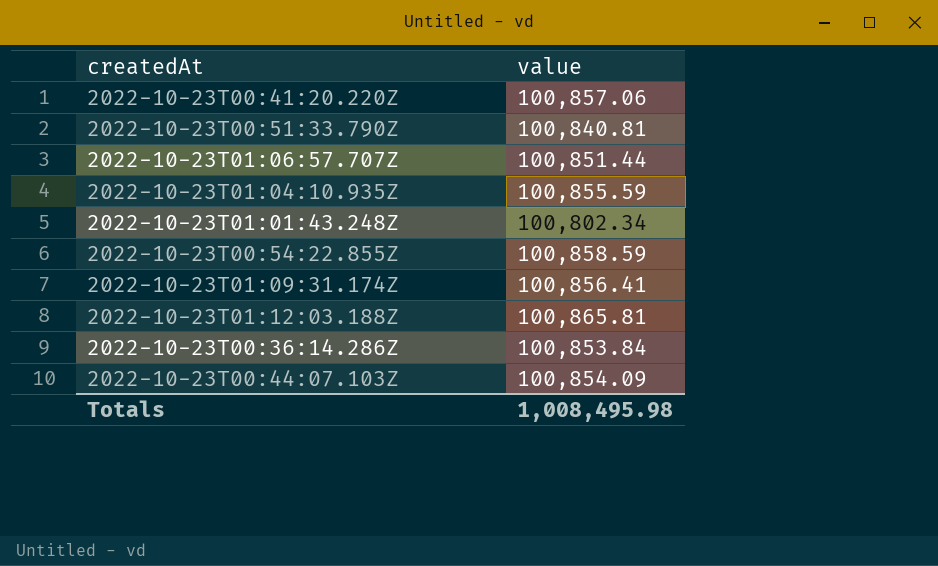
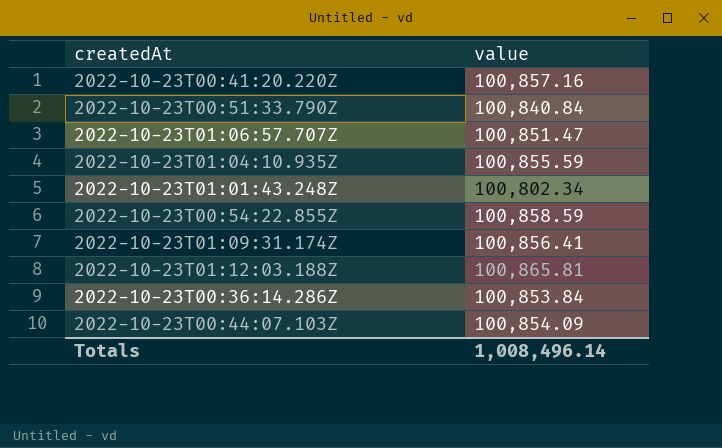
2022-10-23T00:41:20.220Z | value: 100,857.06 -> 100,857.16
2022-10-23T00:51:33.790Z | value: 100,840.81 -> 100,840.84
2022-10-23T01:06:57.707Z | value: 100,851.44 -> 100,851.47
Totals | value: 1,008,495.98 -> 1,008,496.14

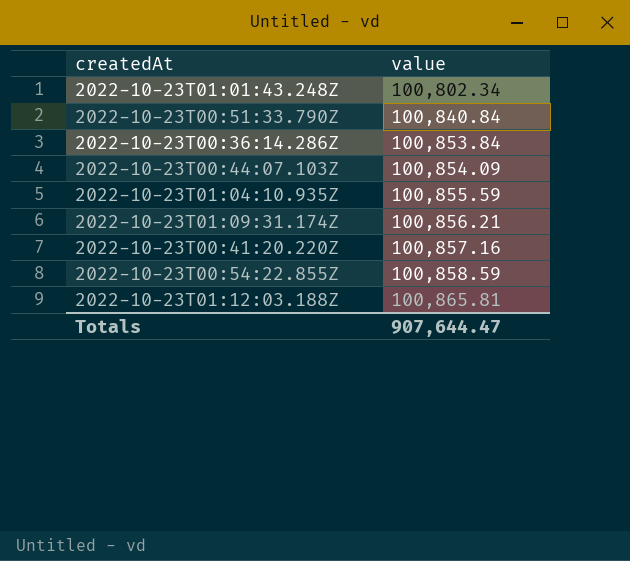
row order: none -> value ascending
row 2022-10-23T01:06:57.707Z: 100,851.47 -> none
2022-10-23T01:09:31.174Z | value: 100,856.41 -> 100,856.21
Totals | value: 1,008,496.14 -> 907,644.47

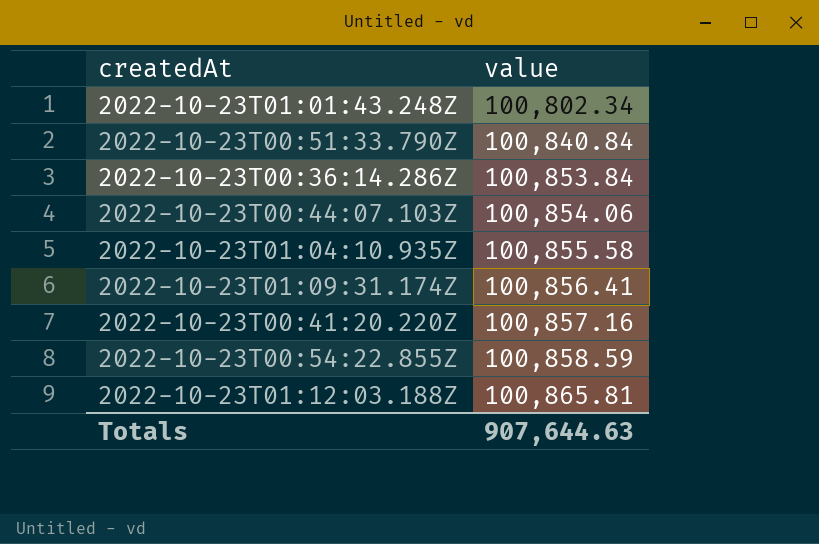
2022-10-23T00:44:07.103Z | value: 100,854.09 -> 100,854.06
2022-10-23T01:04:10.935Z | value: 100,855.59 -> 100,855.58
2022-10-23T01:09:31.174Z | value: 100,856.21 -> 100,856.41
Totals | value: 907,644.47 -> 907,644.63

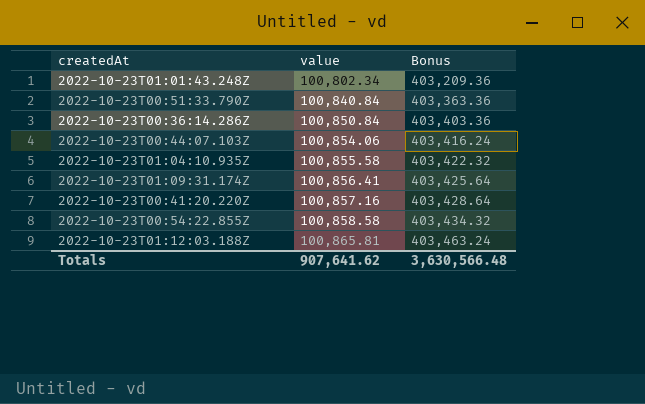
column Bonus | formula: none -> [value] * 4
2022-10-23T00:36:14.286Z | value: 100,853.84 -> 100,850.84
2022-10-23T00:54:22.855Z | value: 100,858.59 -> 100,858.58
Totals | value: 907,644.63 -> 907,641.62

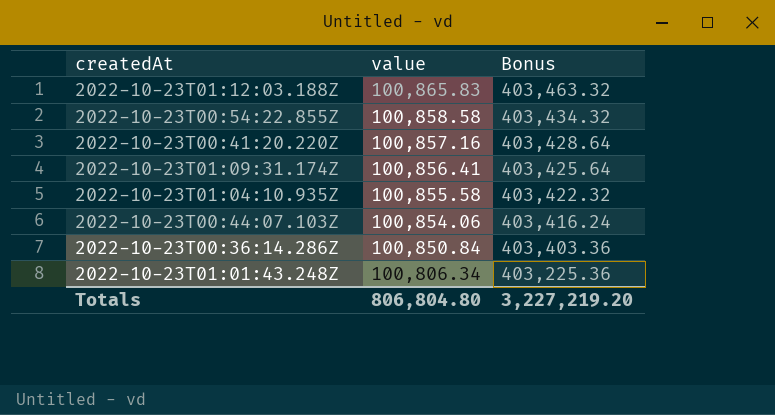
row order: value ascending -> value descending
row 2022-10-23T00:51:33.790Z: 100,840.84 | 403,363.36 -> none
2022-10-23T01:12:03.188Z | value: 100,865.81 -> 100,865.83
2022-10-23T01:12:03.188Z | Bonus: 403,463.24 -> 403,463.32
2022-10-23T01:01:43.248Z | value: 100,802.34 -> 100,806.34
2022-10-23T01:01:43.248Z | Bonus: 403,209.36 -> 403,225.36
Totals | value: 907,641.62 -> 806,804.80
Totals | Bonus: 3,630,566.48 -> 3,227,219.20

